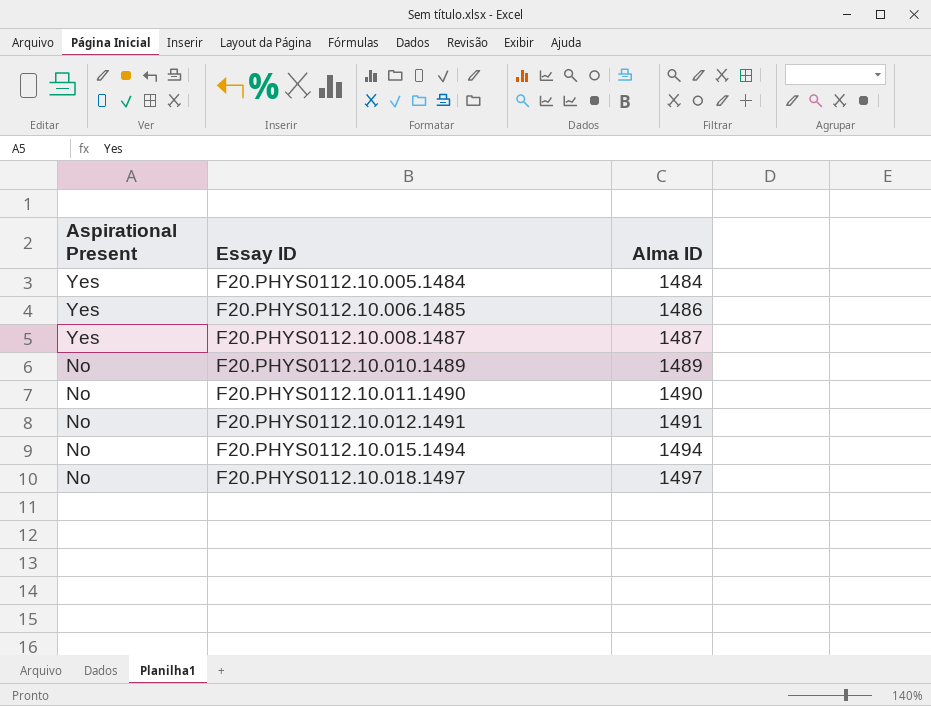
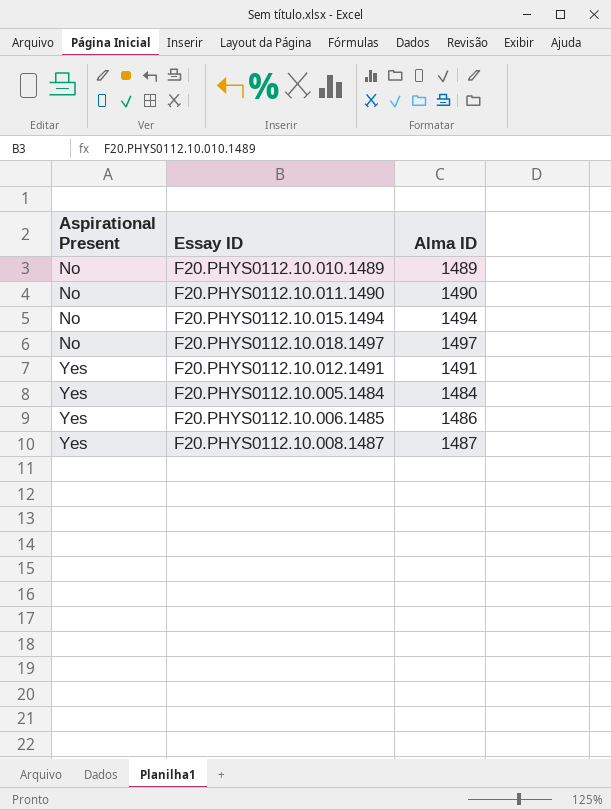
row order: Aspirational Present descending -> Aspirational Present ascending
F20.PHYS0112.10.012.1491 | Aspirational Present: No -> Yes

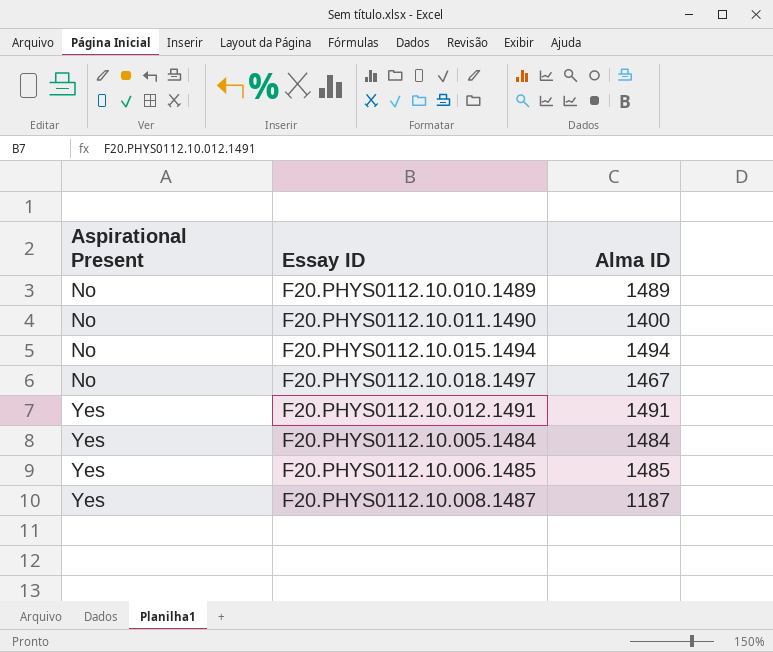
F20.PHYS0112.10.011.1490 | Alma ID: 1490 -> 1400
F20.PHYS0112.10.018.1497 | Alma ID: 1497 -> 1467
F20.PHYS0112.10.006.1485 | Alma ID: 1486 -> 1485
F20.PHYS0112.10.008.1487 | Alma ID: 1487 -> 1187

